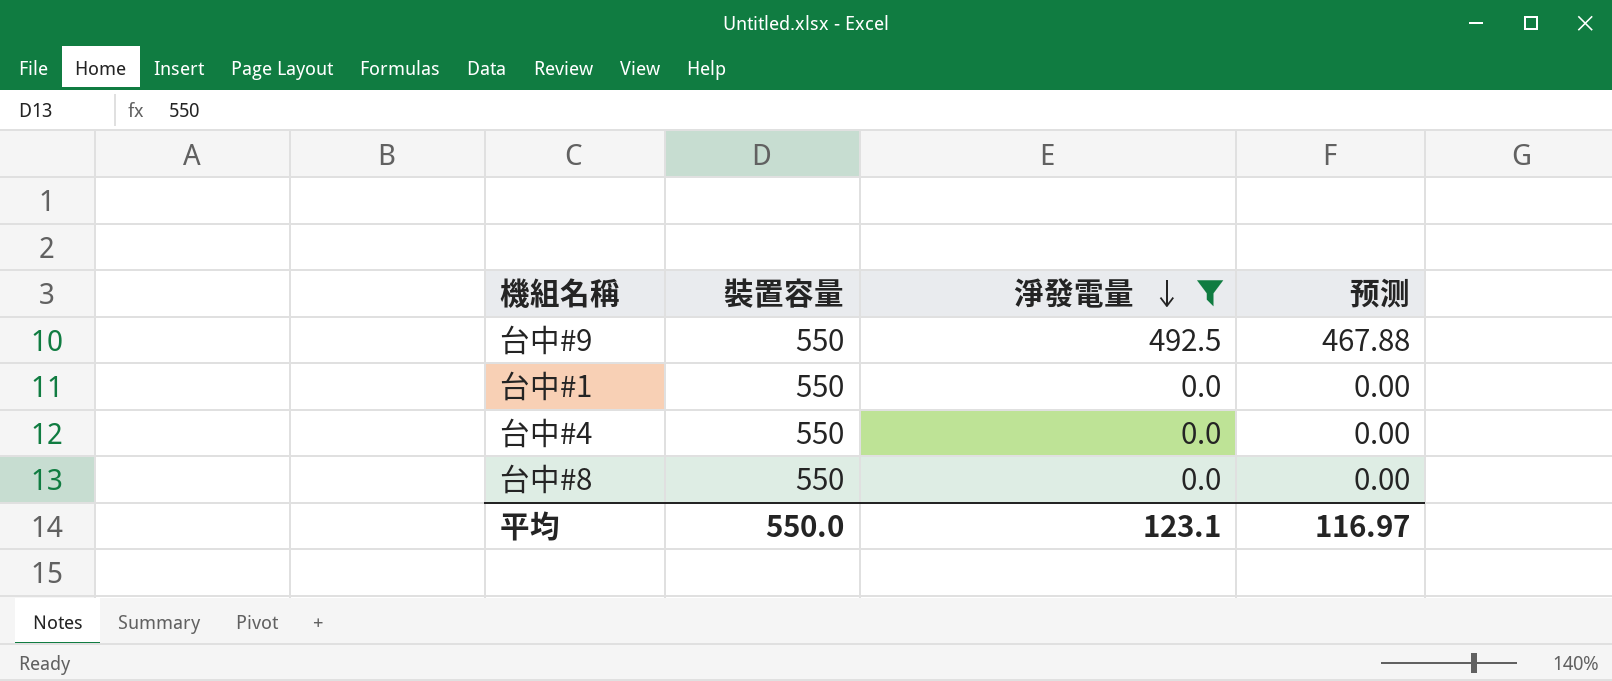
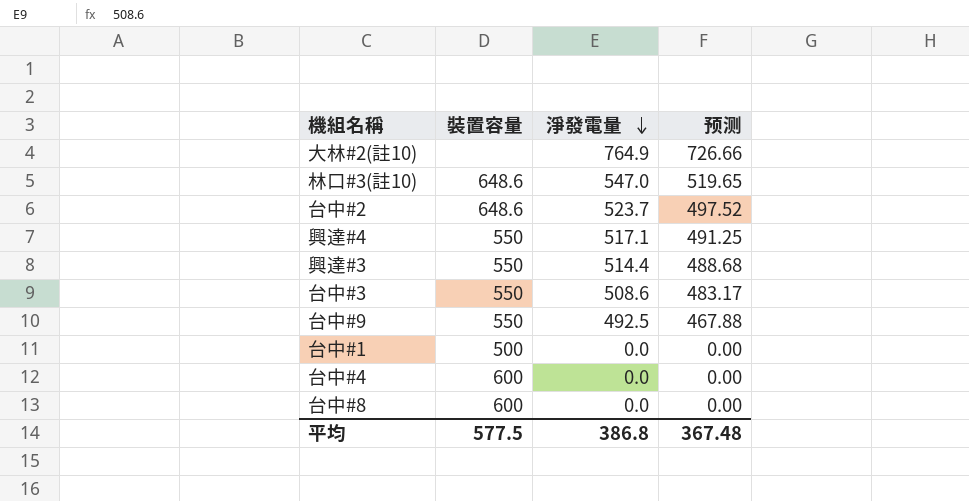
filter: 淨發電量 <= 492.5 -> none
台中#1 | 裝置容量: 550 -> 500
台中#4 | 裝置容量: 550 -> 600
台中#8 | 裝置容量: 550 -> 600
平均 | 裝置容量: 550.0 -> 577.5
平均 | 淨發電量: 123.1 -> 386.8
平均 | 预测: 116.97 -> 367.48

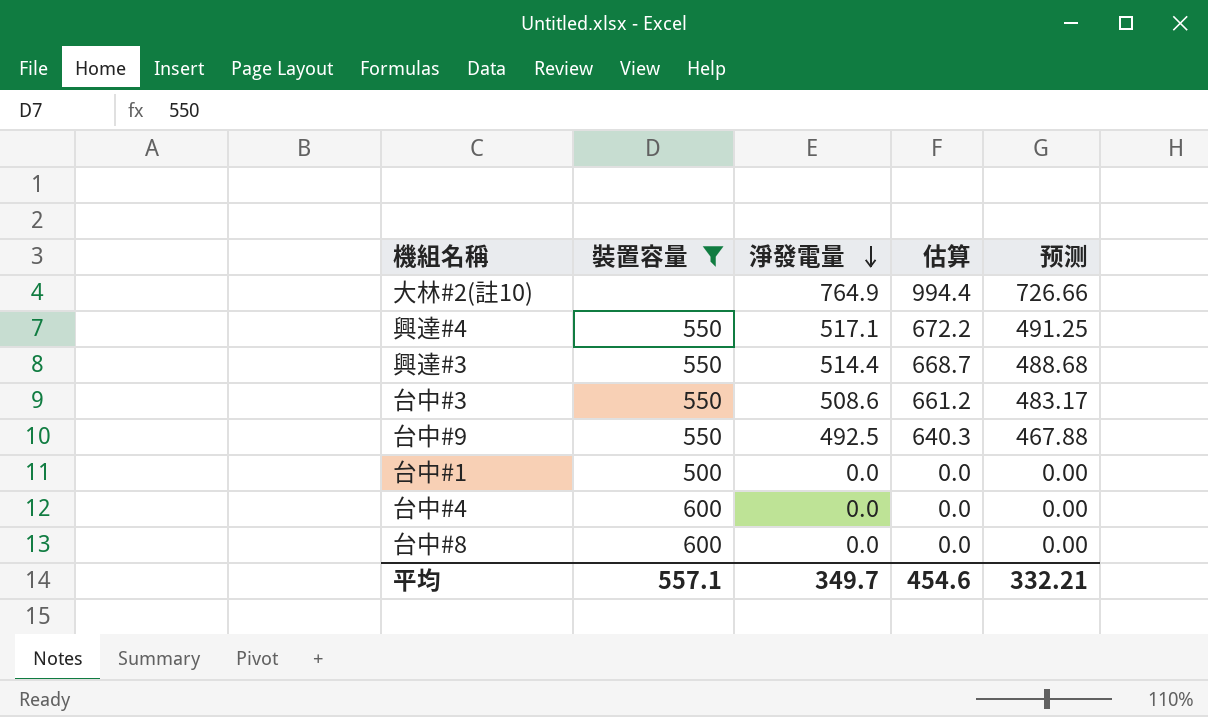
filter: none -> 裝置容量 != 648.6
column 估算 | formula: none -> [淨發電量] * 1.3
平均 | 裝置容量: 577.5 -> 557.1
平均 | 淨發電量: 386.8 -> 349.7
平均 | 预测: 367.48 -> 332.21

